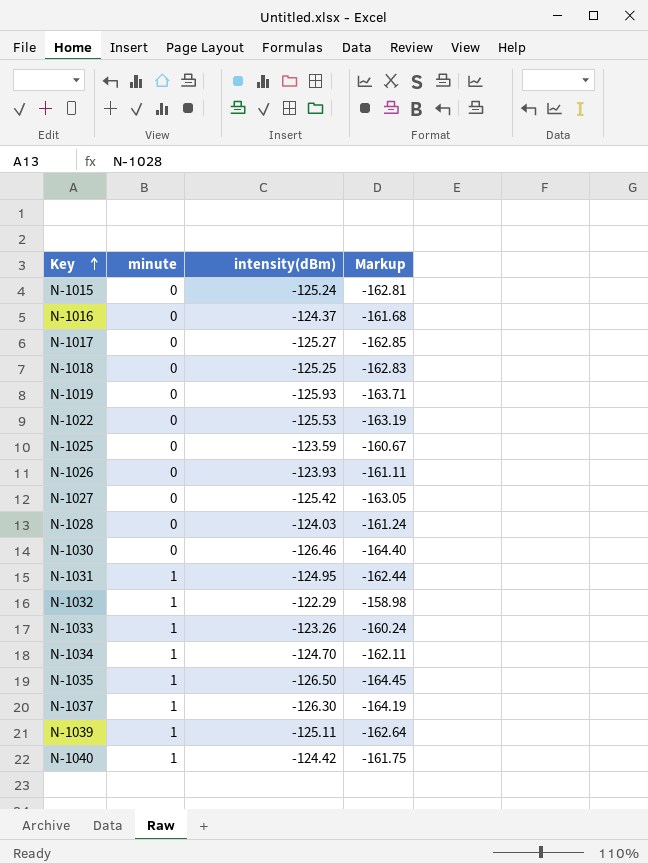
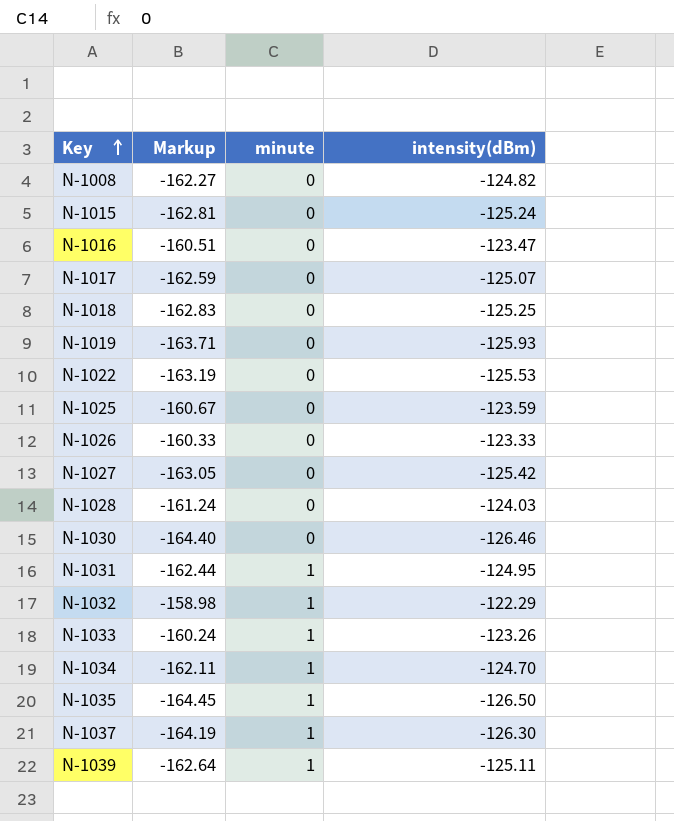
column Markup | position: 4 -> 2
row N-1040: 1 | -124.42 | -161.75 -> none
row N-1008: none -> -162.27 | 0 | -124.82
N-1016 | Markup: -161.68 -> -160.51
N-1016 | intensity(dBm): -124.37 -> -123.47
N-1017 | Markup: -162.85 -> -162.59
N-1017 | intensity(dBm): -125.27 -> -125.07
N-1026 | Markup: -161.11 -> -160.33
N-1026 | intensity(dBm): -123.93 -> -123.33

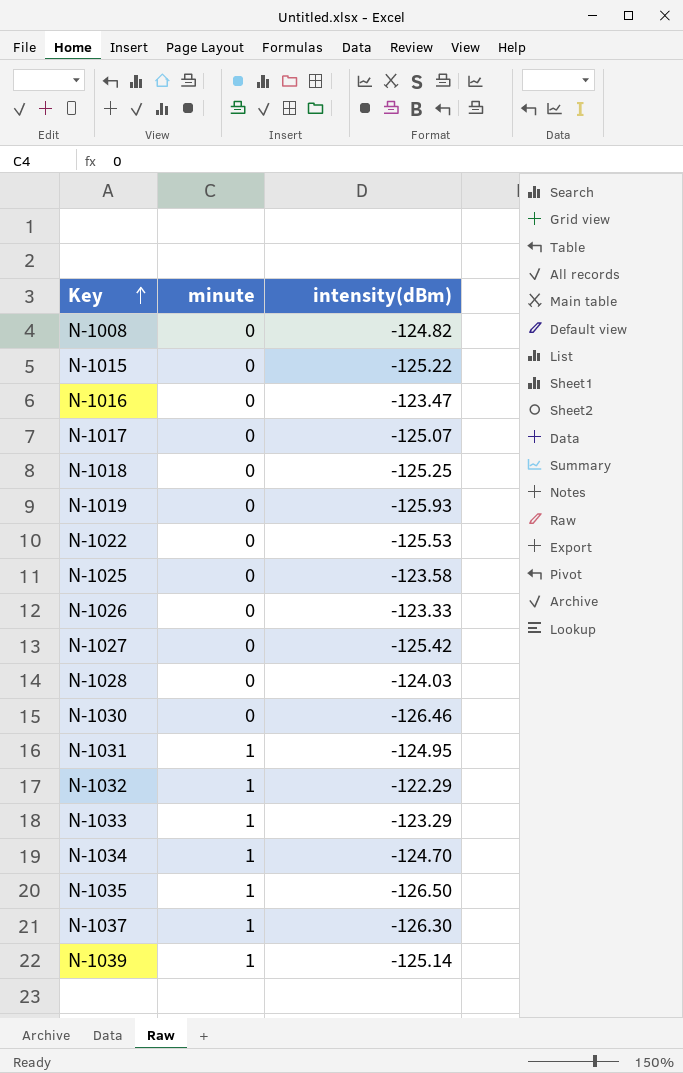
column Markup | formula: [intensity(dBm)] * 1.3 -> none
N-1015 | intensity(dBm): -125.24 -> -125.22
N-1025 | intensity(dBm): -123.59 -> -123.58
N-1033 | intensity(dBm): -123.26 -> -123.29
N-1039 | intensity(dBm): -125.11 -> -125.14

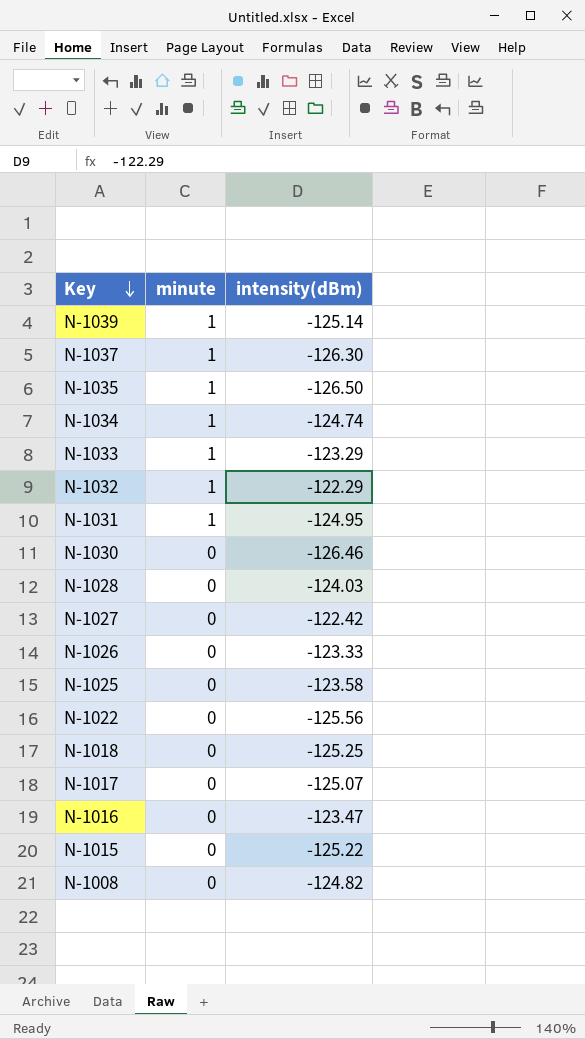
row order: Key ascending -> Key descending
row N-1019: 0 | -125.93 -> none
N-1034 | intensity(dBm): -124.70 -> -124.74
N-1027 | intensity(dBm): -125.42 -> -122.42
N-1022 | intensity(dBm): -125.53 -> -125.56

